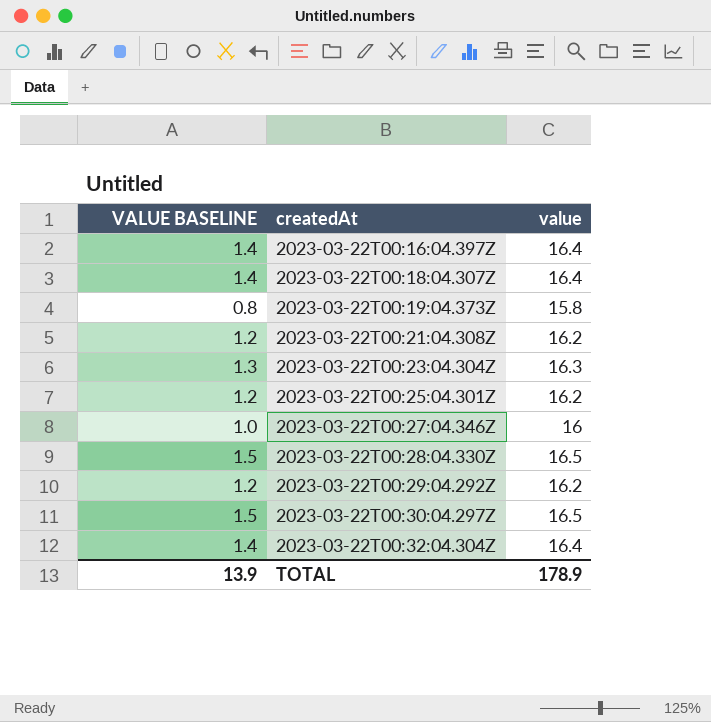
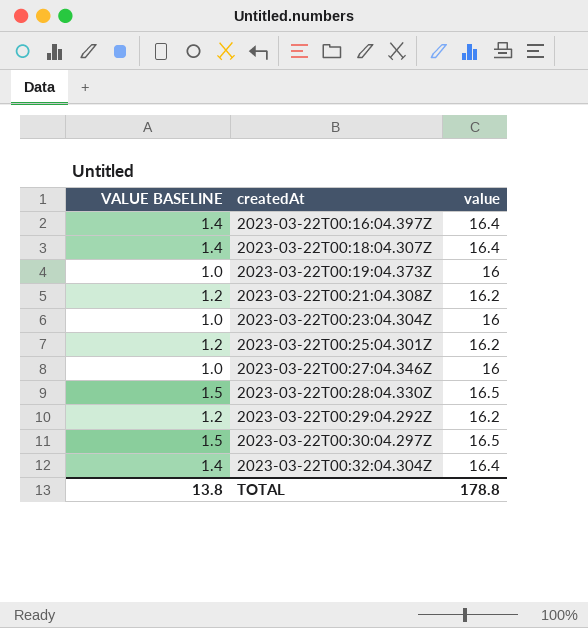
2023-03-22T00:19:04.373Z | VALUE BASELINE: 0.8 -> 1.0
2023-03-22T00:19:04.373Z | value: 15.8 -> 16
2023-03-22T00:23:04.304Z | VALUE BASELINE: 1.3 -> 1.0
2023-03-22T00:23:04.304Z | value: 16.3 -> 16
TOTAL | VALUE BASELINE: 13.9 -> 13.8
TOTAL | value: 178.9 -> 178.8

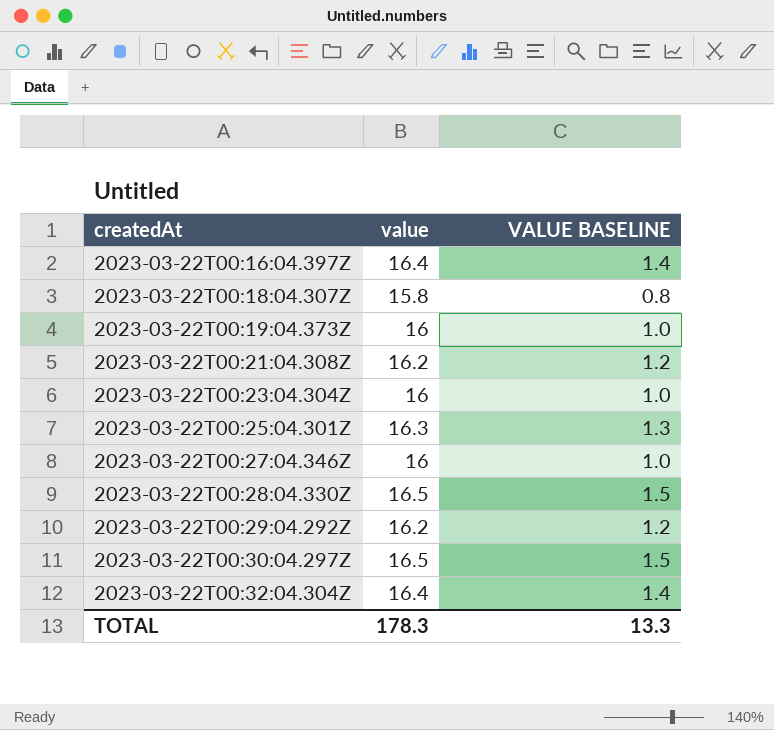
column VALUE BASELINE | position: 1 -> 3
2023-03-22T00:18:04.307Z | value: 16.4 -> 15.8
2023-03-22T00:18:04.307Z | VALUE BASELINE: 1.4 -> 0.8
2023-03-22T00:25:04.301Z | value: 16.2 -> 16.3
2023-03-22T00:25:04.301Z | VALUE BASELINE: 1.2 -> 1.3
TOTAL | value: 178.8 -> 178.3
TOTAL | VALUE BASELINE: 13.8 -> 13.3

